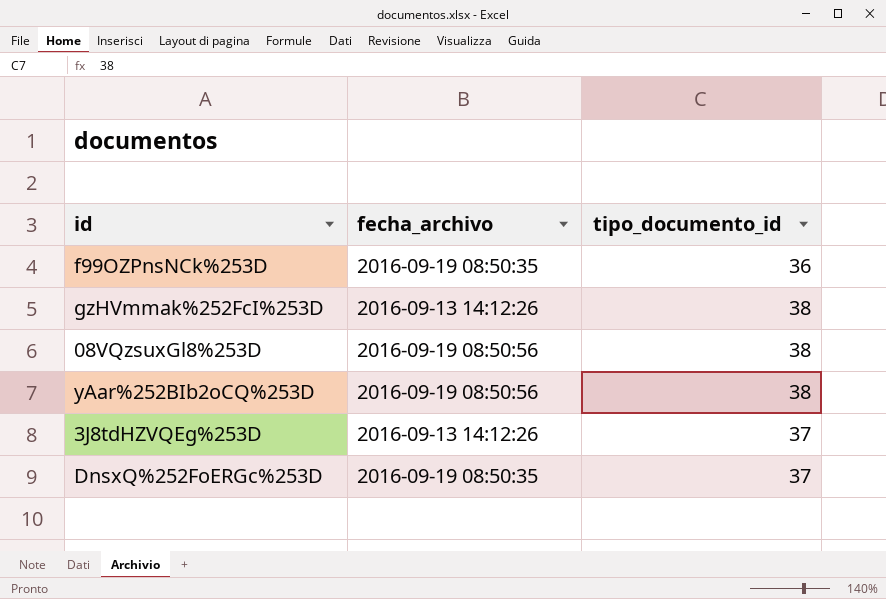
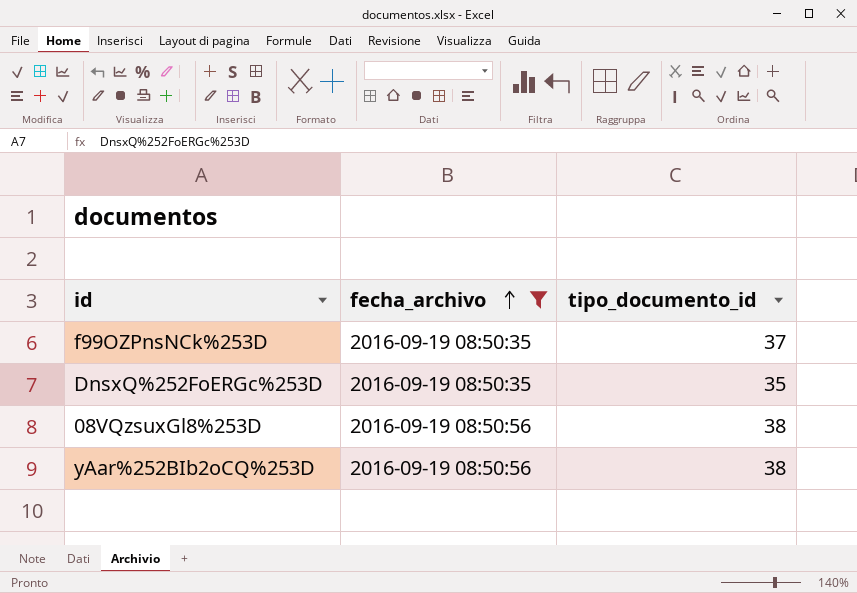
filter: none -> fecha_archivo != 2016-09-13 14:12:26
row order: none -> fecha_archivo ascending
f99OZPnsNCk%253D | tipo_documento_id: 36 -> 37
DnsxQ%252FoERGc%253D | tipo_documento_id: 37 -> 35

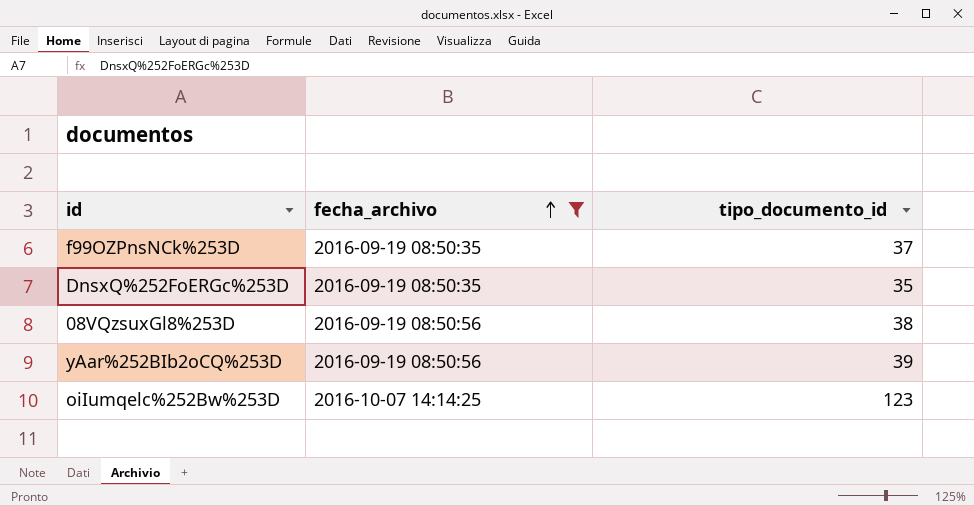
yAar%252BIb2oCQ%253D | tipo_documento_id: 38 -> 39
row oiIumqelc%252Bw%253D: none -> 2016-10-07 14:14:25 | 123

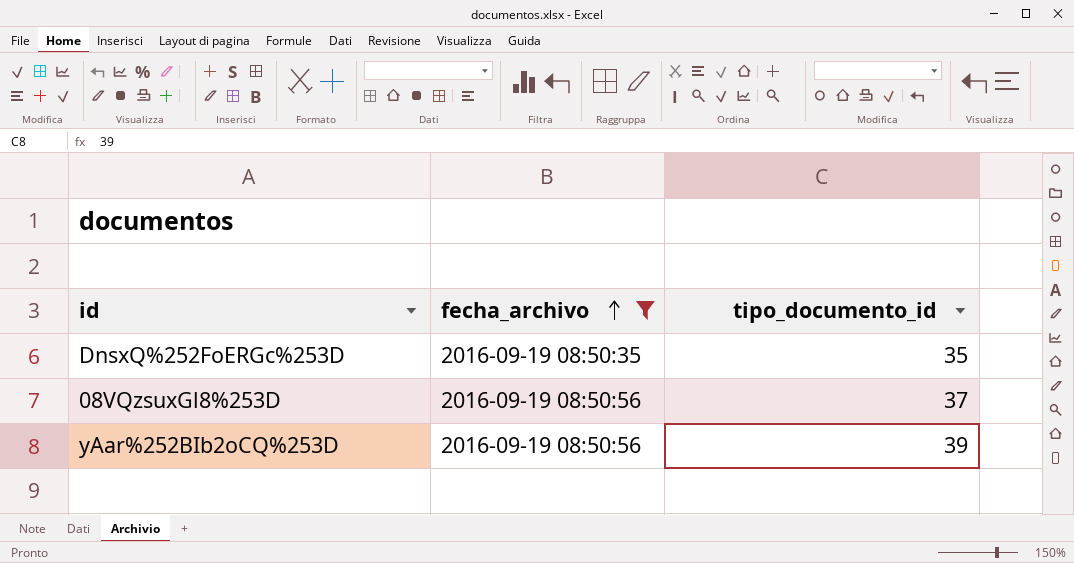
row f99OZPnsNCk%253D: 2016-09-19 08:50:35 | 37 -> none
row oiIumqelc%252Bw%253D: 2016-10-07 14:14:25 | 123 -> none
08VQzsuxGl8%253D | tipo_documento_id: 38 -> 37

